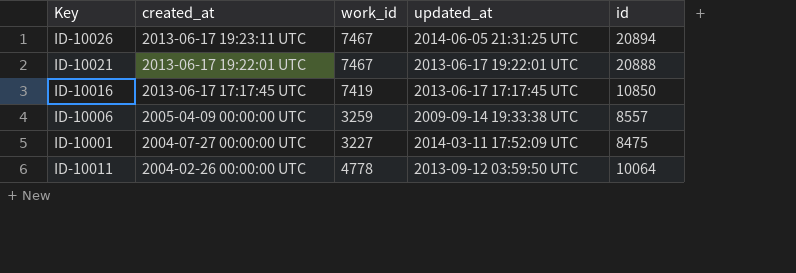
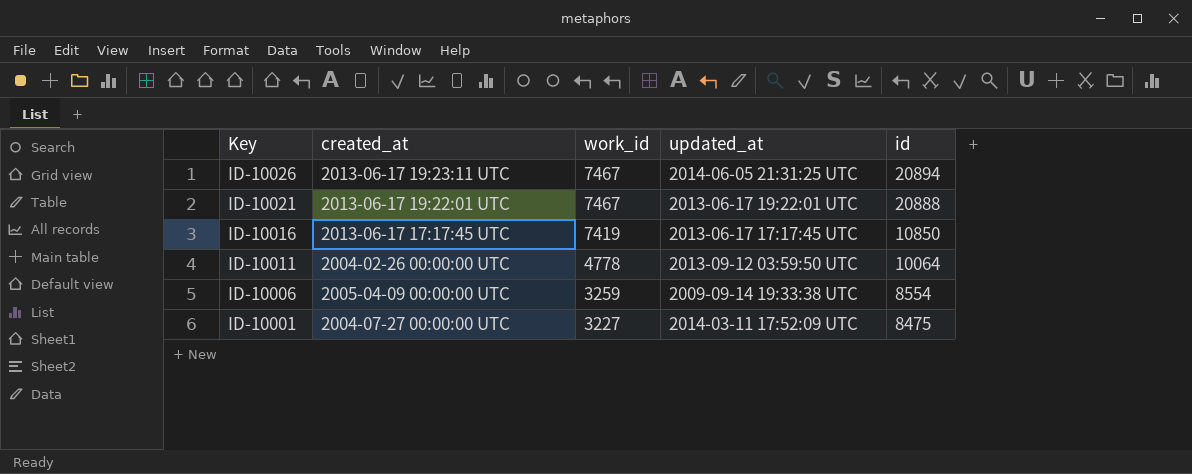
row order: created_at descending -> Key descending
ID-10006 | id: 8557 -> 8554

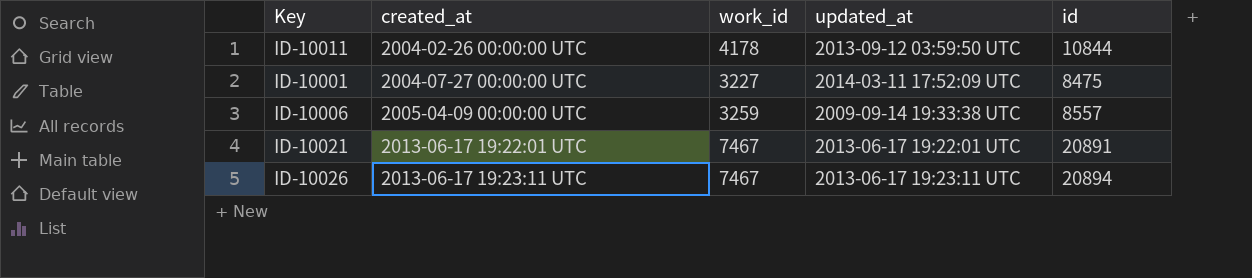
row order: Key descending -> created_at ascending
row ID-10016: 2013-06-17 17:17:45 UTC | 7419 | 2013-06-17 17:17:45 UTC | 10850 -> none
ID-10011 | work_id: 4778 -> 4178
ID-10011 | id: 10064 -> 10844
ID-10006 | id: 8554 -> 8557
ID-10021 | id: 20888 -> 20891
ID-10026 | updated_at: 2014-06-05 21:31:25 UTC -> 2013-06-17 19:23:11 UTC

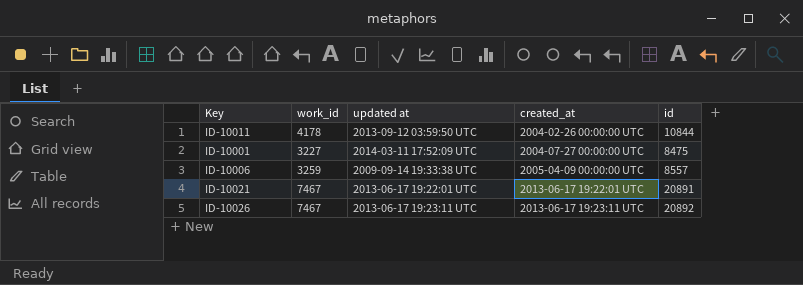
column name: updated_at -> updated at
column created_at | position: 2 -> 4
ID-10026 | id: 20894 -> 20892

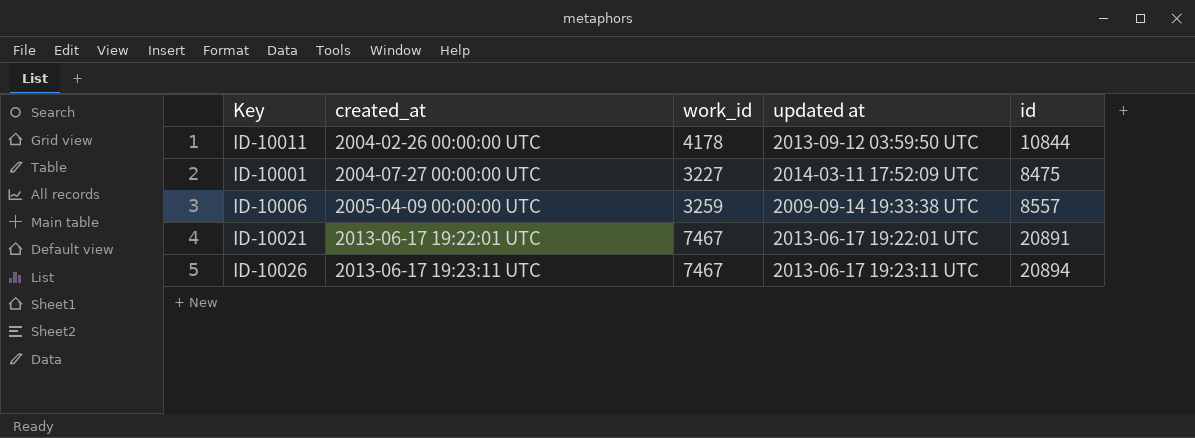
column created_at | position: 4 -> 2
ID-10026 | id: 20892 -> 20894

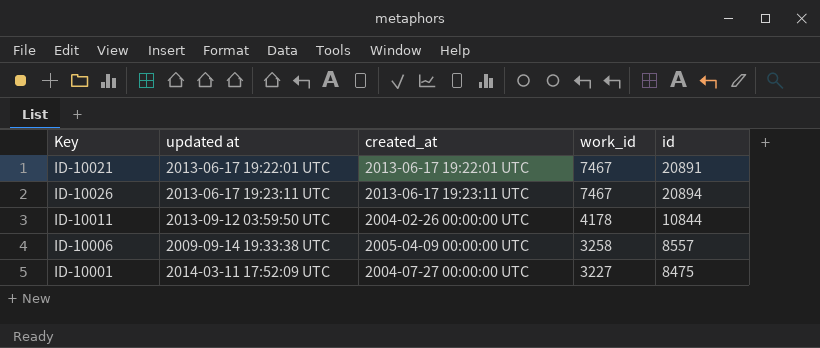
row order: created_at ascending -> work_id descending
column updated at | position: 4 -> 2
ID-10006 | work_id: 3259 -> 3258

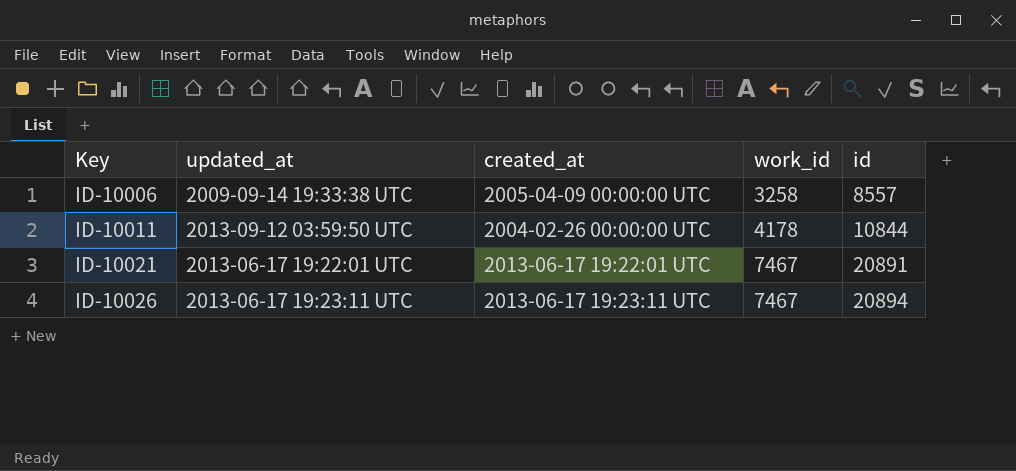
row order: work_id descending -> Key ascending
column name: updated at -> updated_at
row ID-10001: 2014-03-11 17:52:09 UTC | 2004-07-27 00:00:00 UTC | 3227 | 8475 -> none

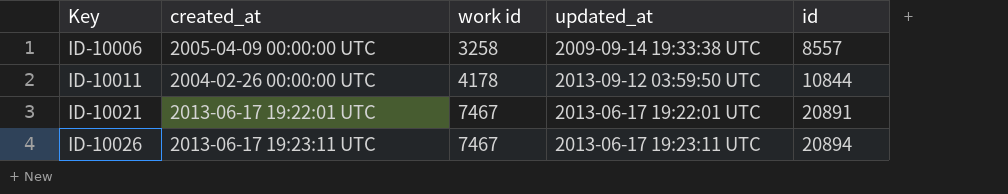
column name: work_id -> work id
column updated_at | position: 2 -> 4

